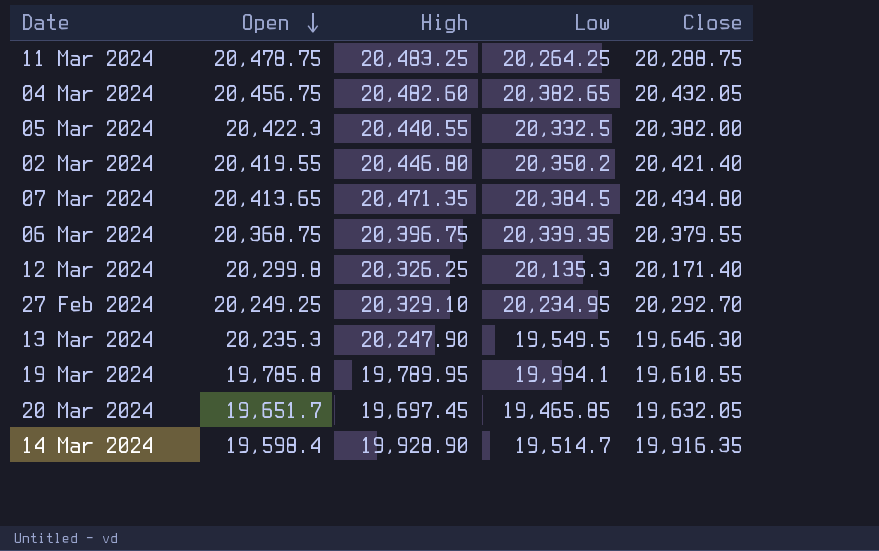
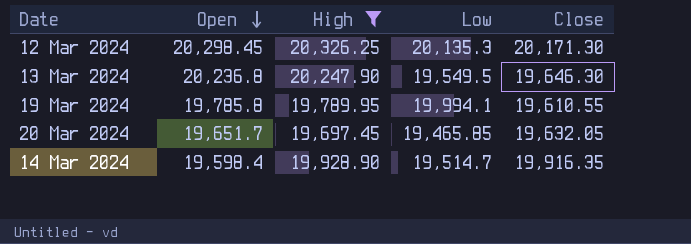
filter: none -> High <= 20,326.25
12 Mar 2024 | Open: 20,299.8 -> 20,298.45
12 Mar 2024 | Close: 20,171.40 -> 20,171.30
13 Mar 2024 | Open: 20,235.3 -> 20,236.8

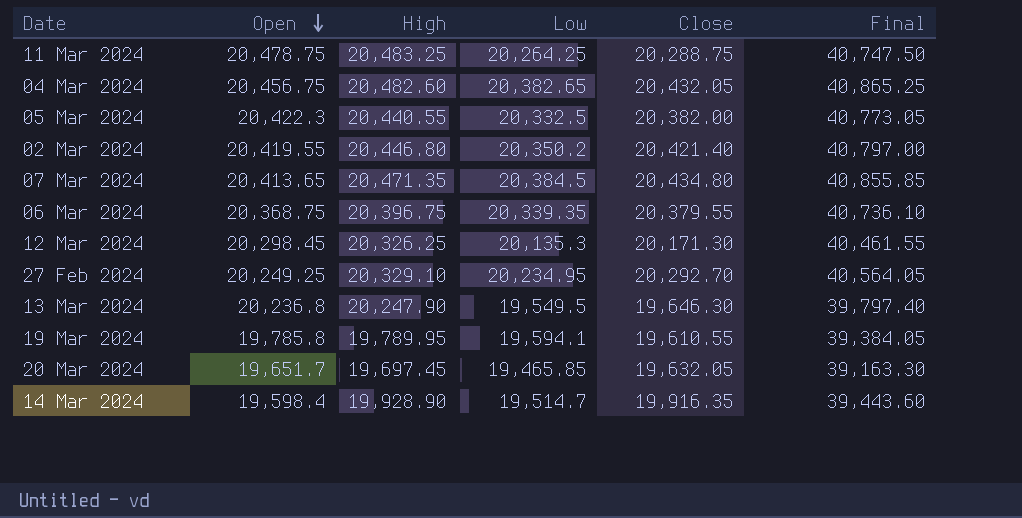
filter: High <= 20,326.25 -> none
column Final | formula: none -> [High] + [Low]
19 Mar 2024 | Low: 19,994.1 -> 19,594.1

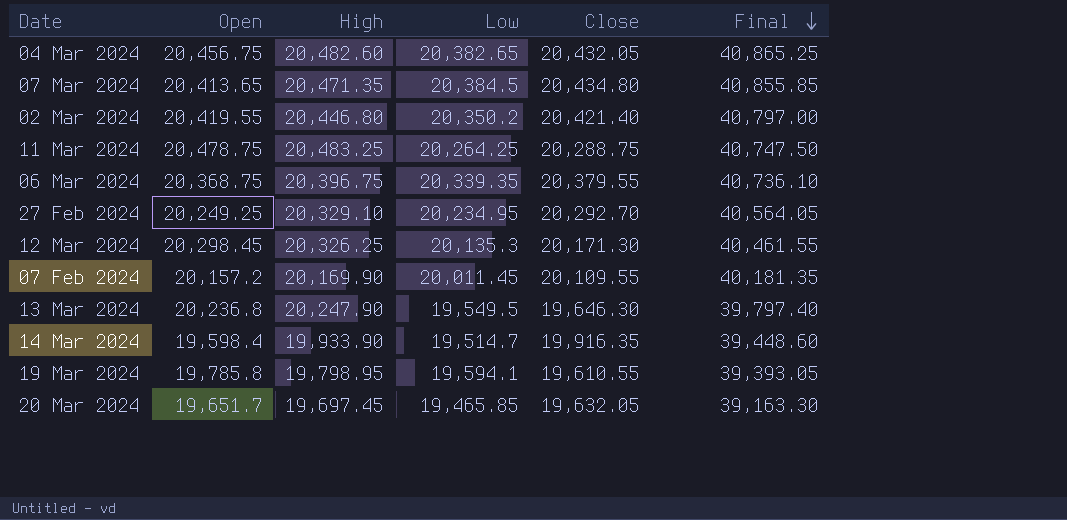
row order: Open descending -> Final descending
row 05 Mar 2024: 20,422.3 | 20,440.55 | 20,332.5 | 20,382.00 | 40,773.05 -> none
row 07 Feb 2024: none -> 20,157.2 | 20,169.90 | 20,011.45 | 20,109.55 | 40,181.35
14 Mar 2024 | High: 19,928.90 -> 19,933.90
14 Mar 2024 | Final: 39,443.60 -> 39,448.60
19 Mar 2024 | High: 19,789.95 -> 19,798.95
19 Mar 2024 | Final: 39,384.05 -> 39,393.05

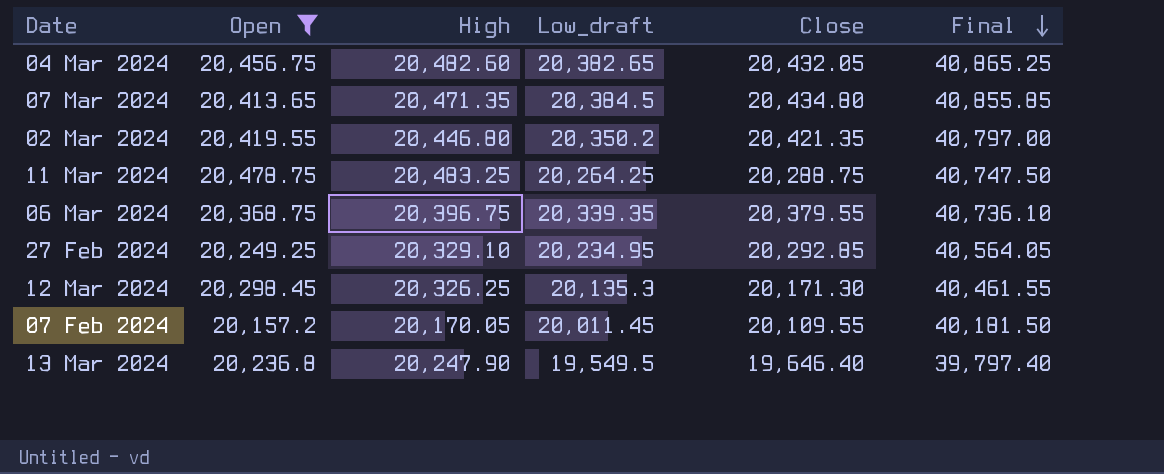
filter: none -> Open >= 20,157.2
column name: Low -> Low_draft
02 Mar 2024 | Close: 20,421.40 -> 20,421.35
27 Feb 2024 | Close: 20,292.70 -> 20,292.85
07 Feb 2024 | High: 20,169.90 -> 20,170.05
07 Feb 2024 | Final: 40,181.35 -> 40,181.50
13 Mar 2024 | Close: 19,646.30 -> 19,646.40

